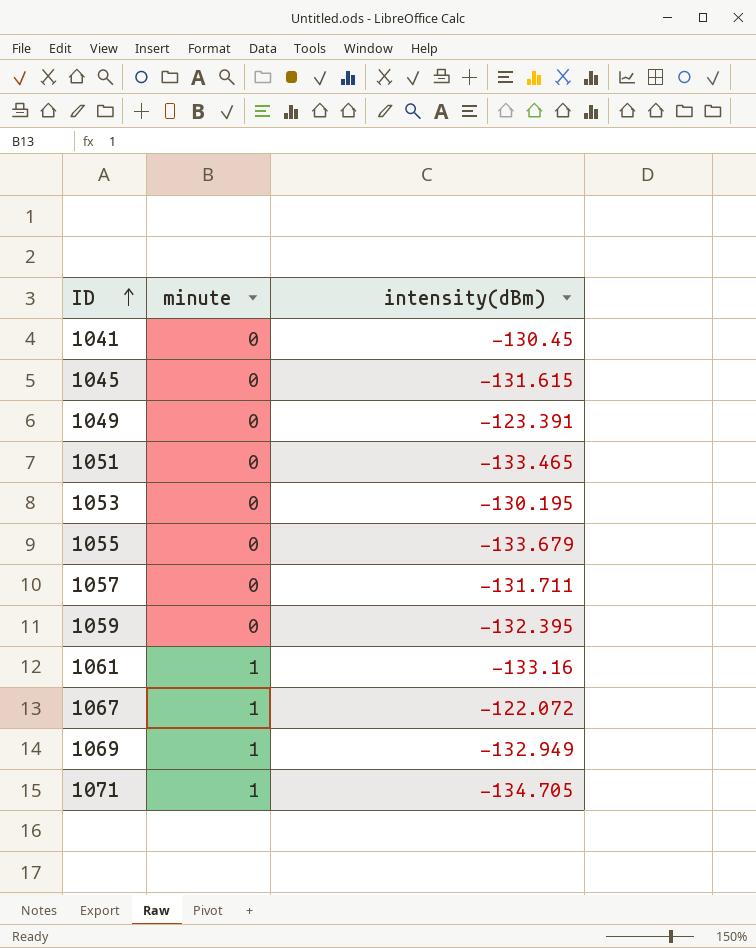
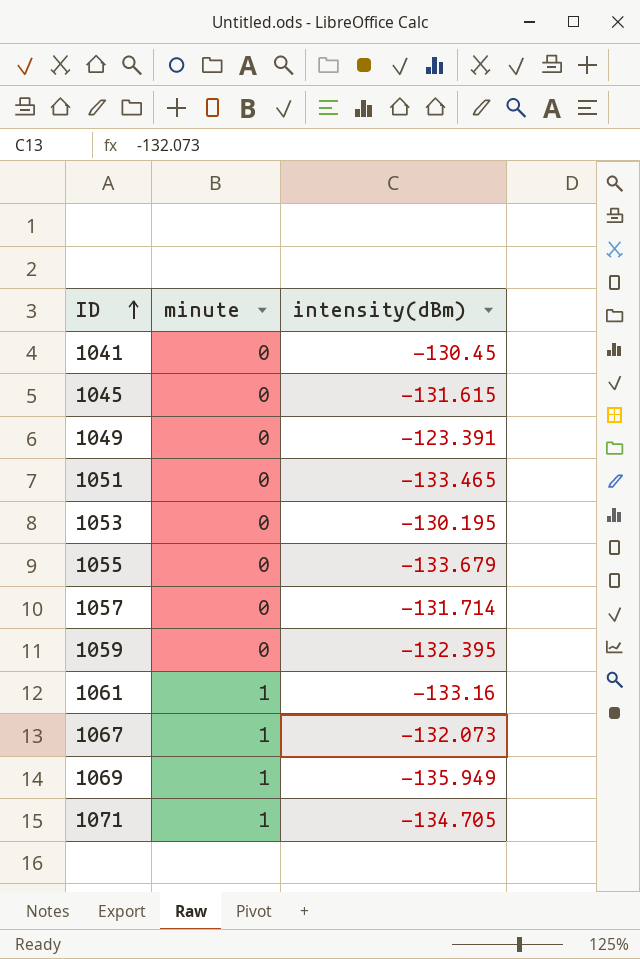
1057 | intensity(dBm): -131.711 -> -131.714
1067 | intensity(dBm): -122.072 -> -132.073
1069 | intensity(dBm): -132.949 -> -135.949

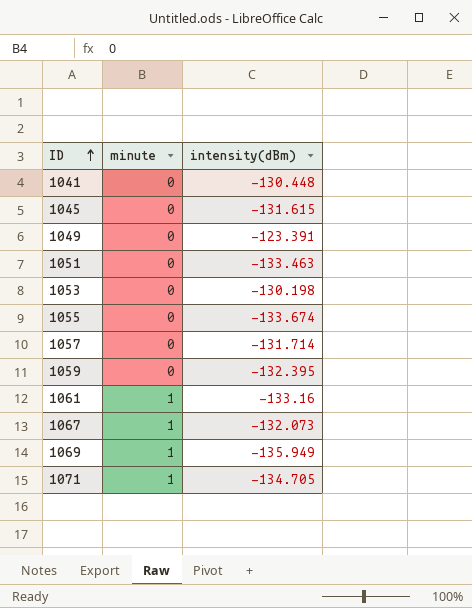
1041 | intensity(dBm): -130.45 -> -130.448
1051 | intensity(dBm): -133.465 -> -133.463
1053 | intensity(dBm): -130.195 -> -130.198
1055 | intensity(dBm): -133.679 -> -133.674

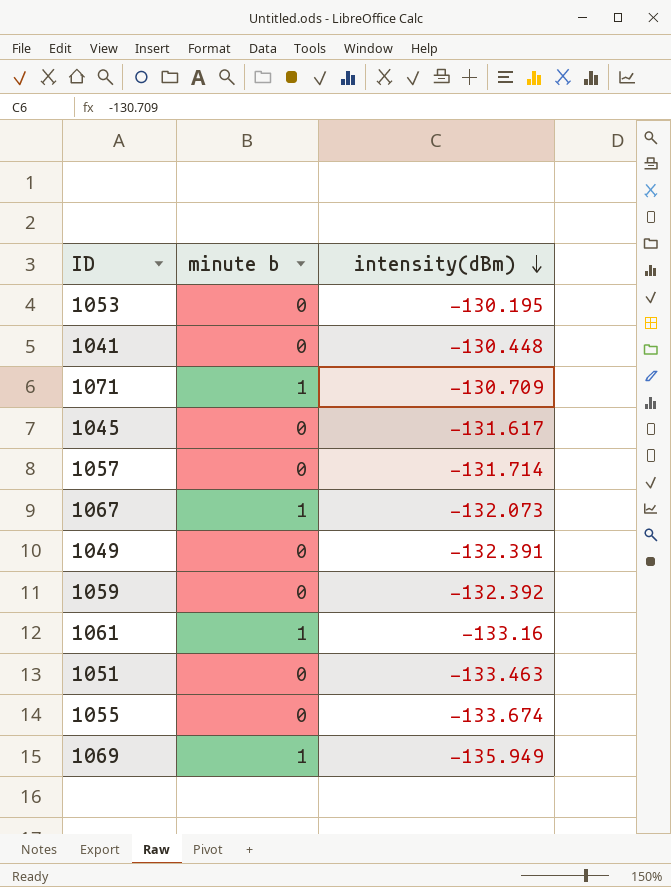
row order: ID ascending -> intensity(dBm) descending
column name: minute -> minute b
1053 | intensity(dBm): -130.198 -> -130.195
1071 | intensity(dBm): -134.705 -> -130.709
1045 | intensity(dBm): -131.615 -> -131.617
1049 | intensity(dBm): -123.391 -> -132.391
1059 | intensity(dBm): -132.395 -> -132.392

